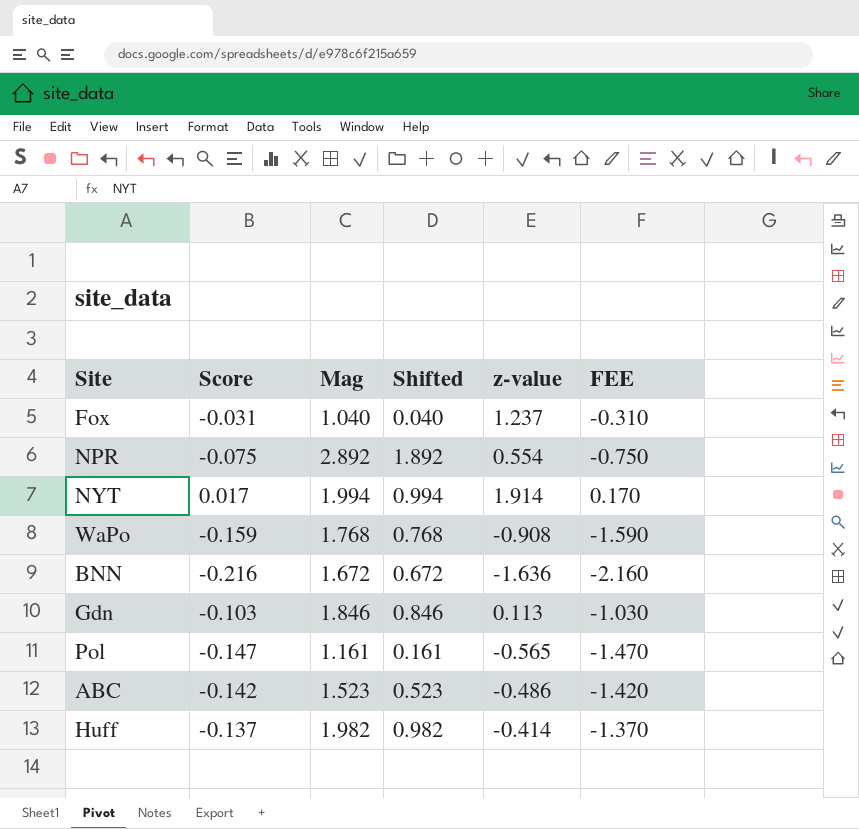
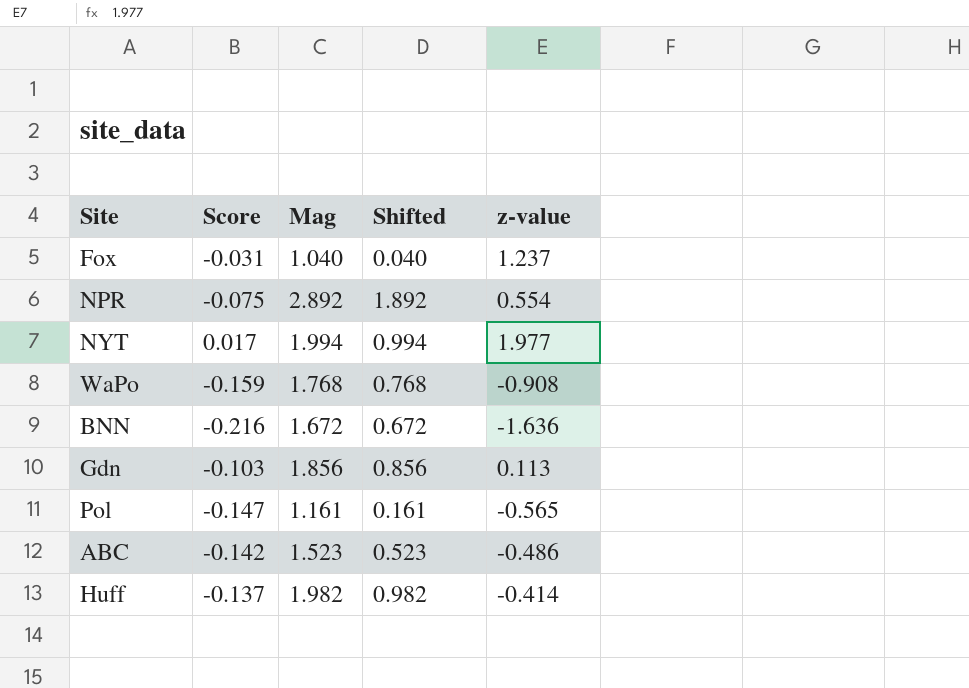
column FEE | formula: [Score] * 10 -> none
NYT | z-value: 1.914 -> 1.977
Gdn | Mag: 1.846 -> 1.856
Gdn | Shifted: 0.846 -> 0.856

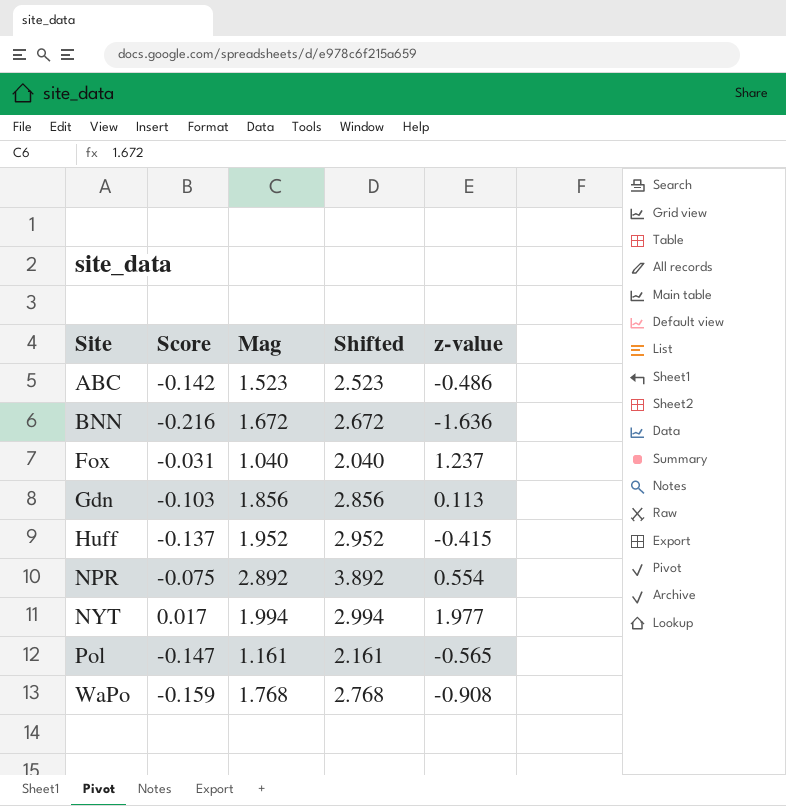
row order: none -> Site ascending
column Shifted | formula: [Mag] - 1 -> [Mag] + 1
Huff | Mag: 1.982 -> 1.952
Huff | z-value: -0.414 -> -0.415

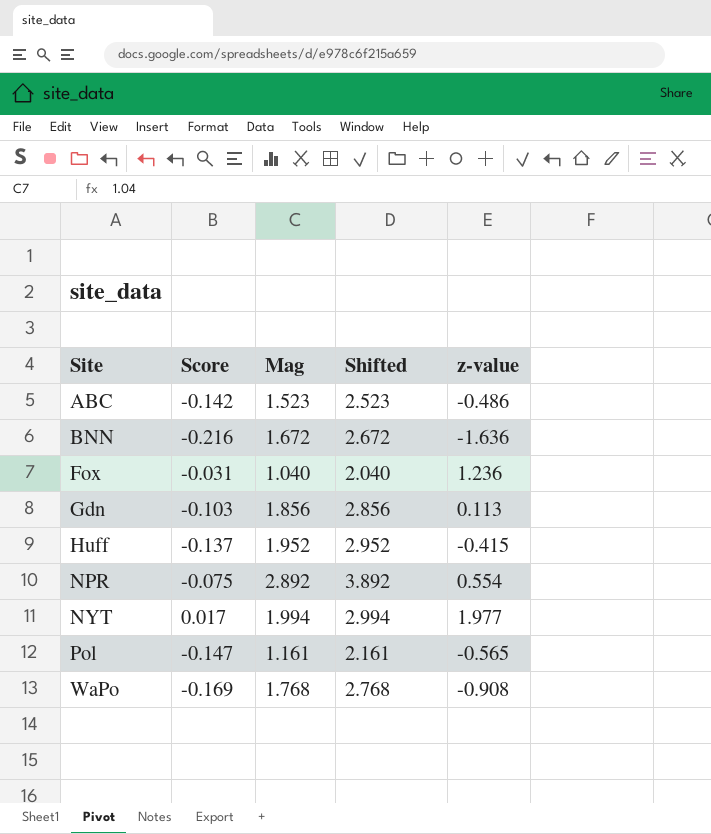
Fox | z-value: 1.237 -> 1.236
WaPo | Score: -0.159 -> -0.169

